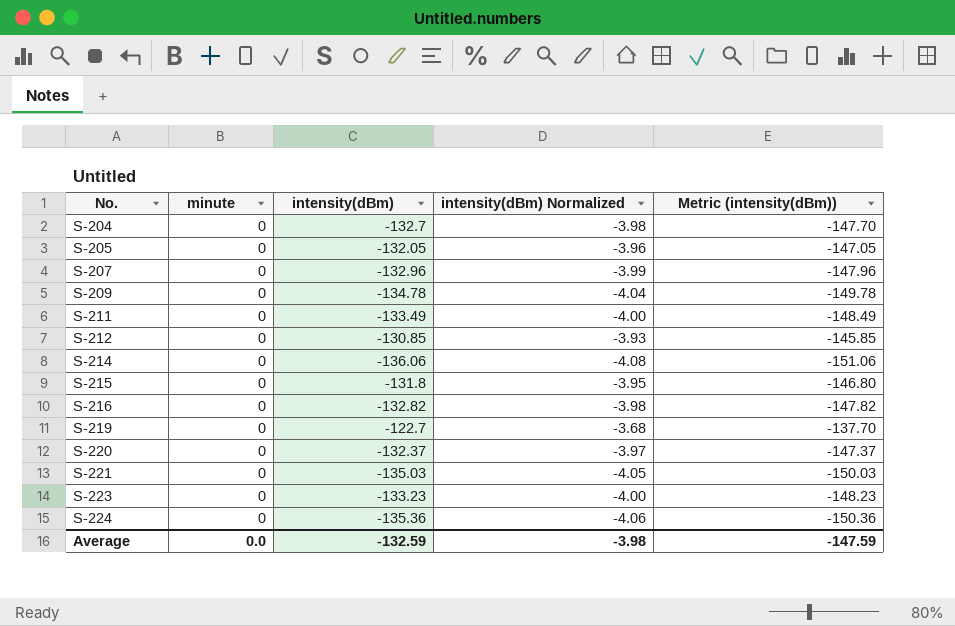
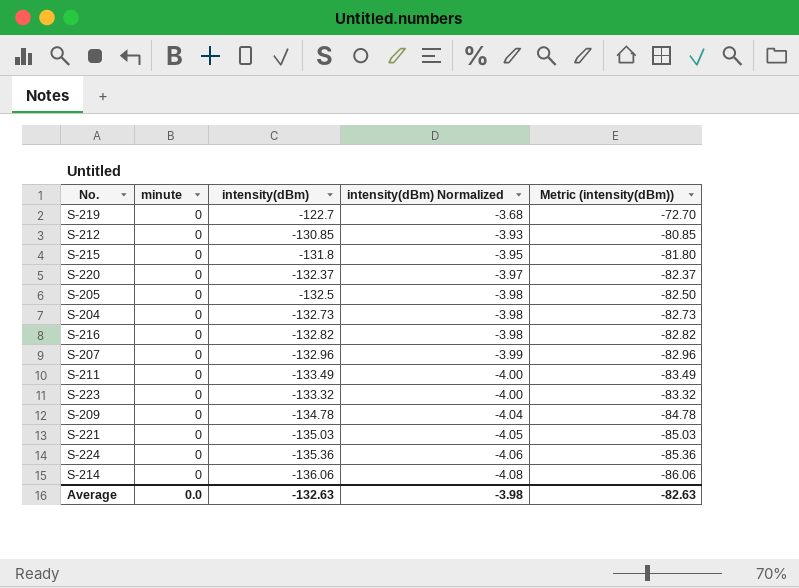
row order: No. ascending -> intensity(dBm) Normalized descending
column Metric (intensity(dBm)) | formula: [intensity(dBm)] - 15 -> [intensity(dBm)] + 50
S-205 | intensity(dBm): -132.05 -> -132.5
S-205 | intensity(dBm) Normalized: -3.96 -> -3.98
S-204 | intensity(dBm): -132.7 -> -132.73
S-223 | intensity(dBm): -133.23 -> -133.32
Average | intensity(dBm): -132.59 -> -132.63
Average | Metric (intensity(dBm)): -147.59 -> -82.63

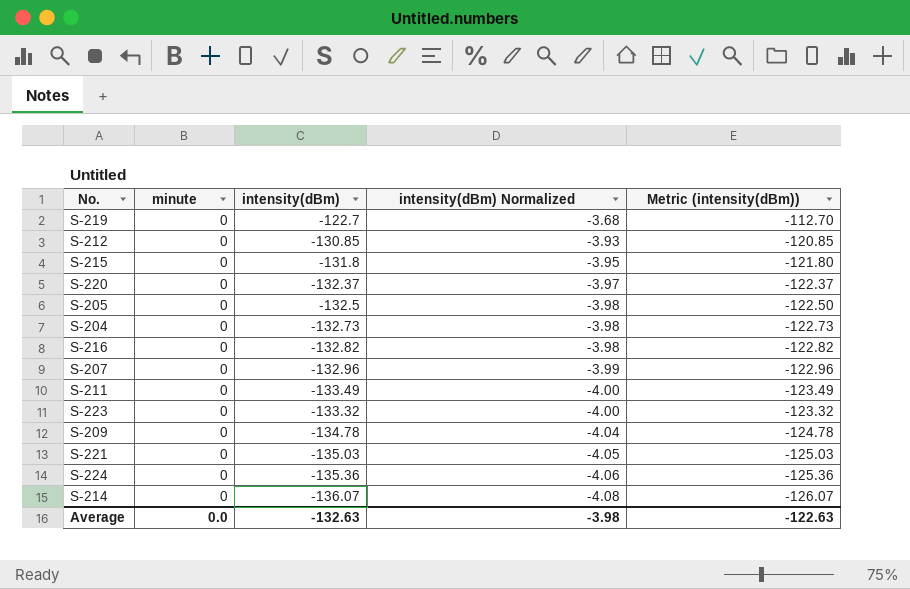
column Metric (intensity(dBm)) | formula: [intensity(dBm)] + 50 -> [intensity(dBm)] + 10
S-214 | intensity(dBm): -136.06 -> -136.07
Average | Metric (intensity(dBm)): -82.63 -> -122.63

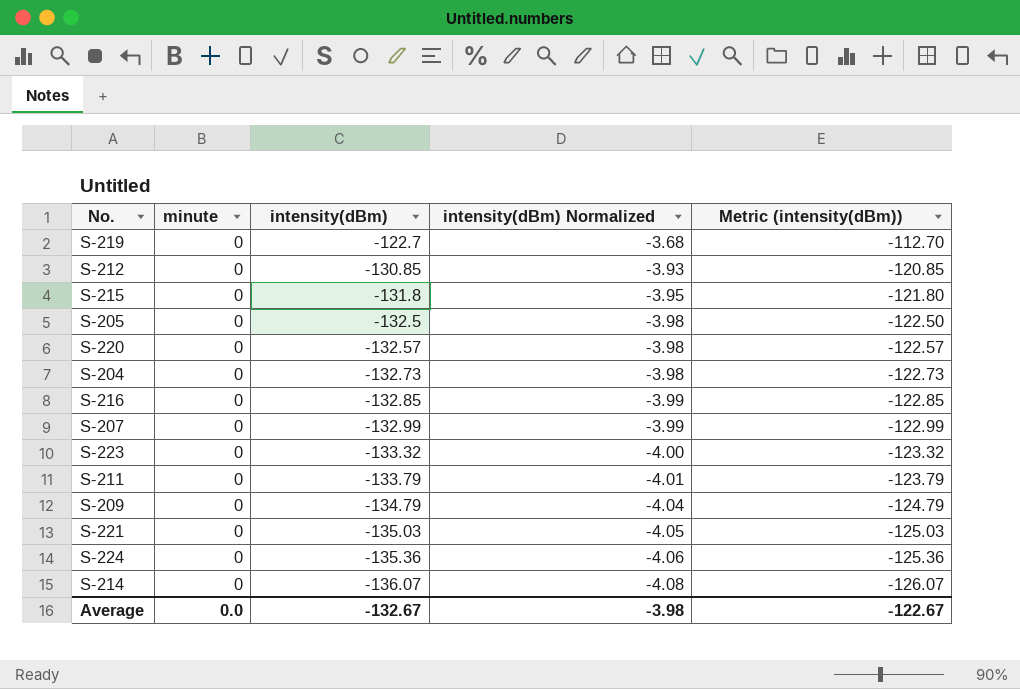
row order: intensity(dBm) Normalized descending -> intensity(dBm) descending
S-220 | intensity(dBm): -132.37 -> -132.57
S-220 | intensity(dBm) Normalized: -3.97 -> -3.98
S-220 | Metric (intensity(dBm)): -122.37 -> -122.57
S-216 | intensity(dBm): -132.82 -> -132.85
S-216 | intensity(dBm) Normalized: -3.98 -> -3.99
S-216 | Metric (intensity(dBm)): -122.82 -> -122.85
S-207 | intensity(dBm): -132.96 -> -132.99
S-207 | Metric (intensity(dBm)): -122.96 -> -122.99
S-211 | intensity(dBm): -133.49 -> -133.79
S-211 | intensity(dBm) Normalized: -4.00 -> -4.01
S-211 | Metric (intensity(dBm)): -123.49 -> -123.79
S-209 | intensity(dBm): -134.78 -> -134.79
S-209 | Metric (intensity(dBm)): -124.78 -> -124.79
Average | intensity(dBm): -132.63 -> -132.67
Average | Metric (intensity(dBm)): -122.63 -> -122.67

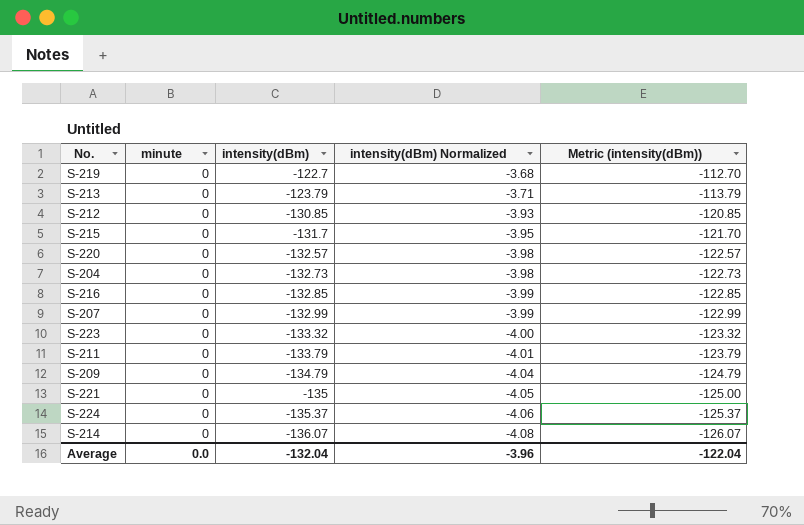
row S-205: 0 | -132.5 | -3.98 | -122.50 -> none
row S-213: none -> 0 | -123.79 | -3.71 | -113.79
S-215 | intensity(dBm): -131.8 -> -131.7
S-215 | Metric (intensity(dBm)): -121.80 -> -121.70
S-221 | intensity(dBm): -135.03 -> -135
S-221 | Metric (intensity(dBm)): -125.03 -> -125.00
S-224 | intensity(dBm): -135.36 -> -135.37
S-224 | Metric (intensity(dBm)): -125.36 -> -125.37
Average | intensity(dBm): -132.67 -> -132.04
Average | intensity(dBm) Normalized: -3.98 -> -3.96
Average | Metric (intensity(dBm)): -122.67 -> -122.04

